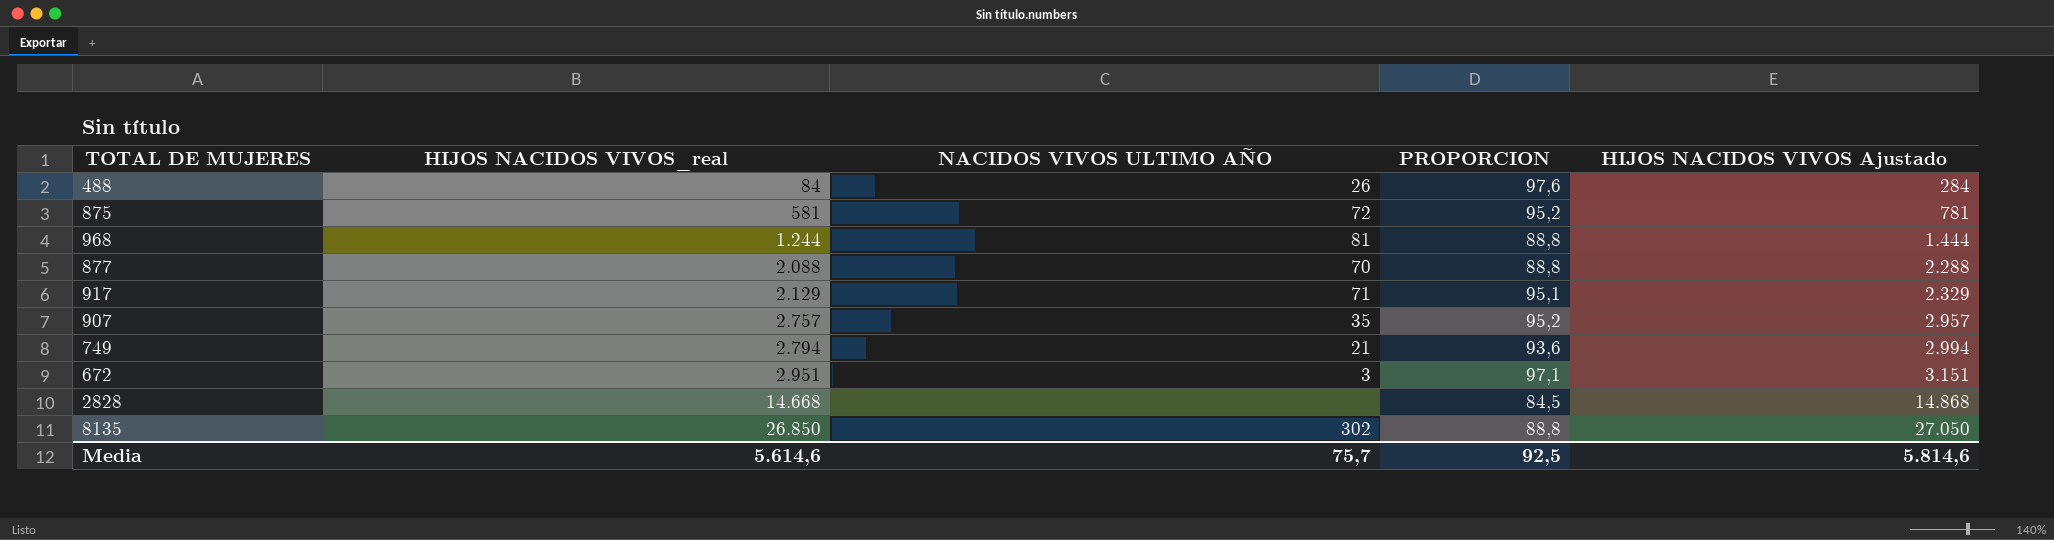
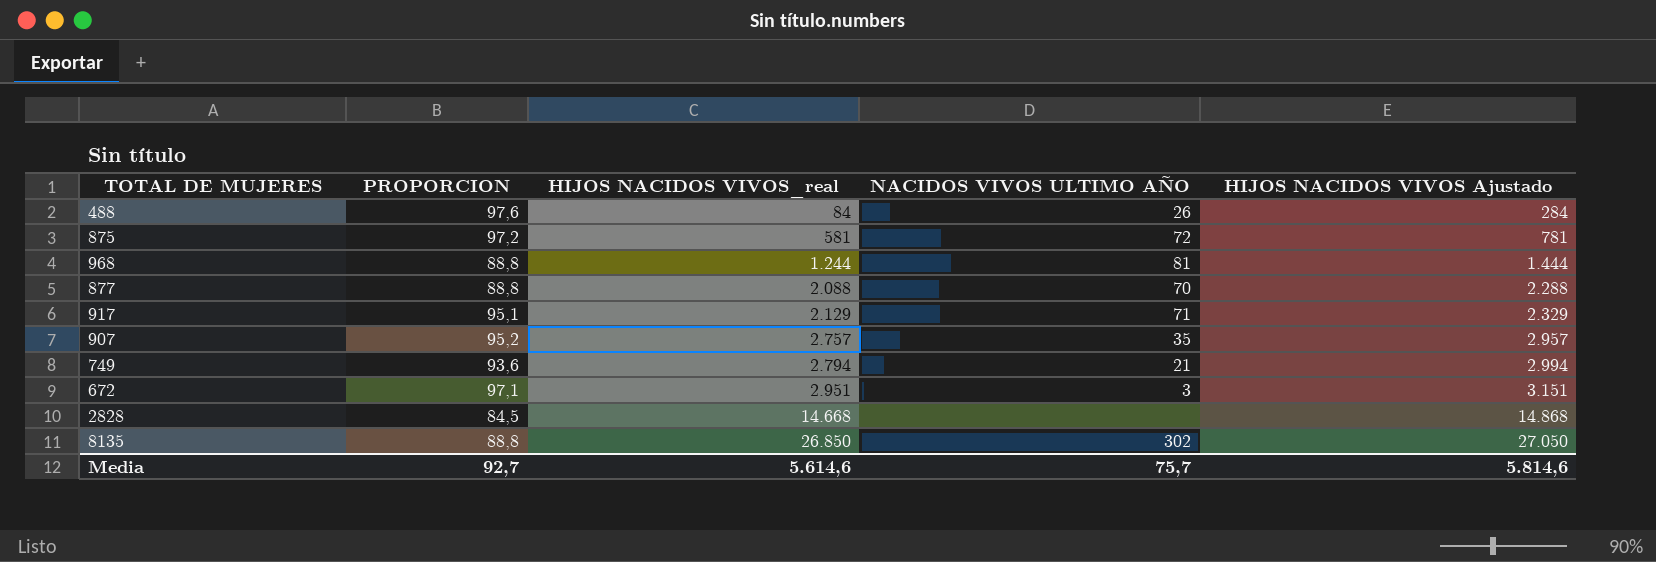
column PROPORCION | position: 4 -> 2
875 | PROPORCION: 95,2 -> 97,2
Media | PROPORCION: 92,5 -> 92,7

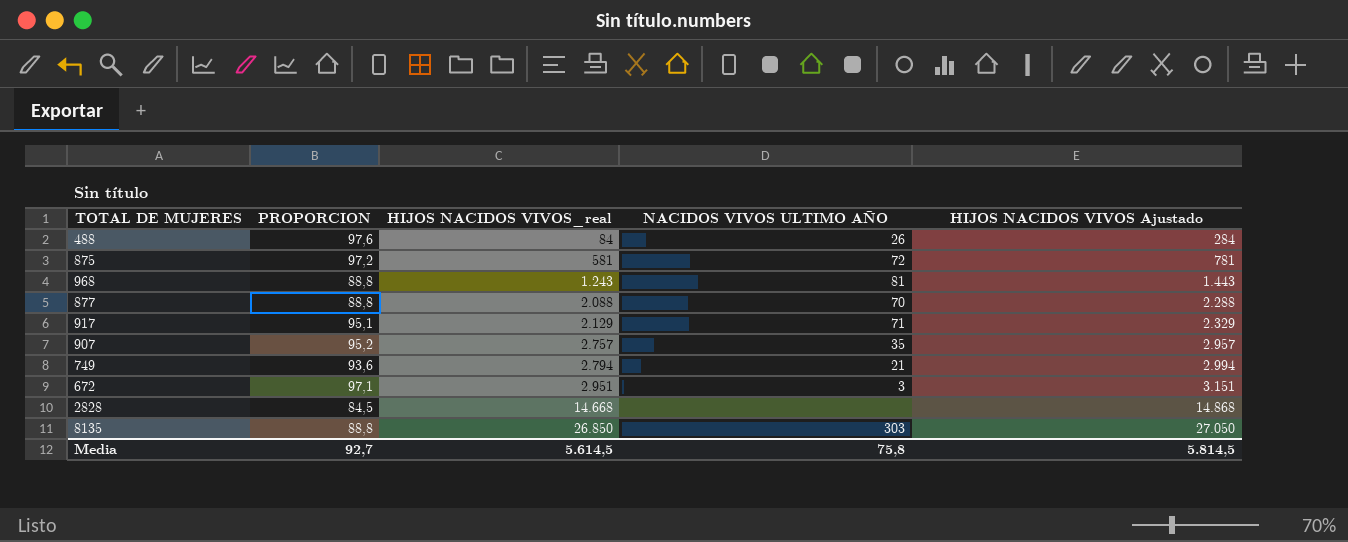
968 | HIJOS NACIDOS VIVOS_real: 1.244 -> 1.243
968 | HIJOS NACIDOS VIVOS Ajustado: 1.444 -> 1.443
8135 | NACIDOS VIVOS ULTIMO AÑO: 302 -> 303
Media | HIJOS NACIDOS VIVOS_real: 5.614,6 -> 5.614,5
Media | NACIDOS VIVOS ULTIMO AÑO: 75,7 -> 75,8
Media | HIJOS NACIDOS VIVOS Ajustado: 5.814,6 -> 5.814,5

